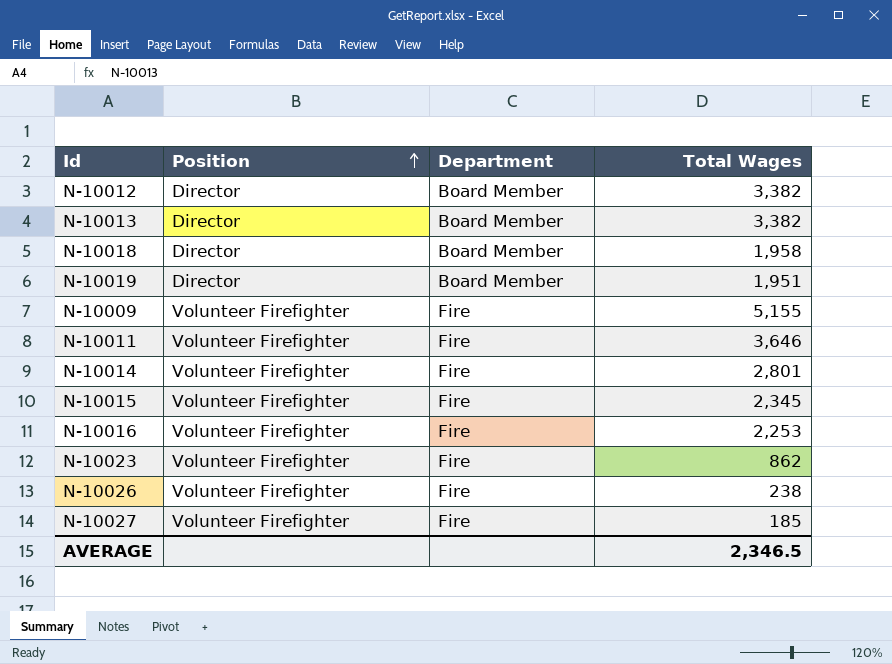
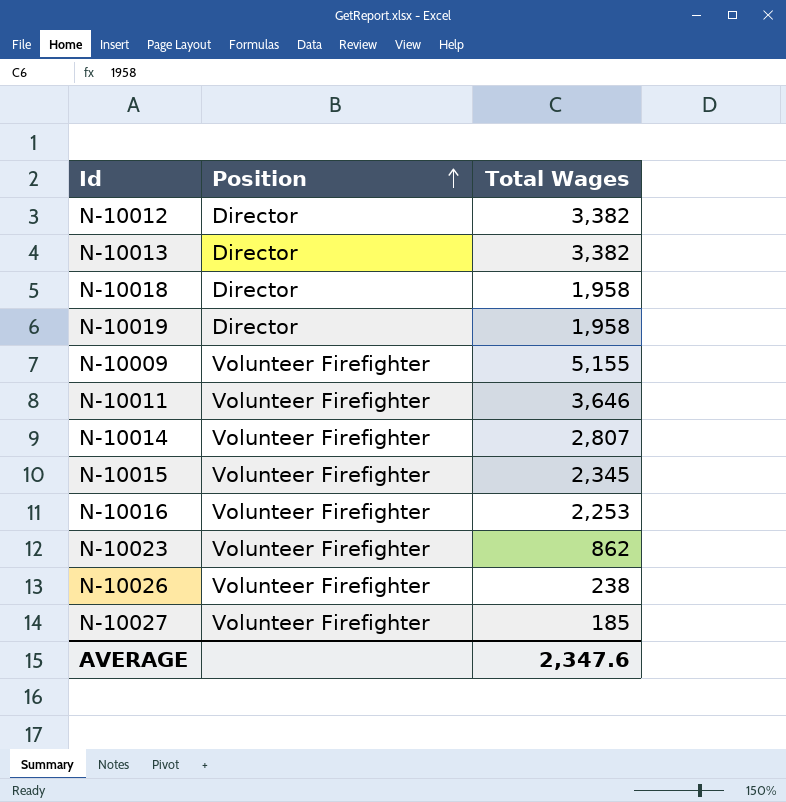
column Department | position: 3 -> none
N-10019 | Total Wages: 1,951 -> 1,958
N-10014 | Total Wages: 2,801 -> 2,807
AVERAGE | Total Wages: 2,346.5 -> 2,347.6

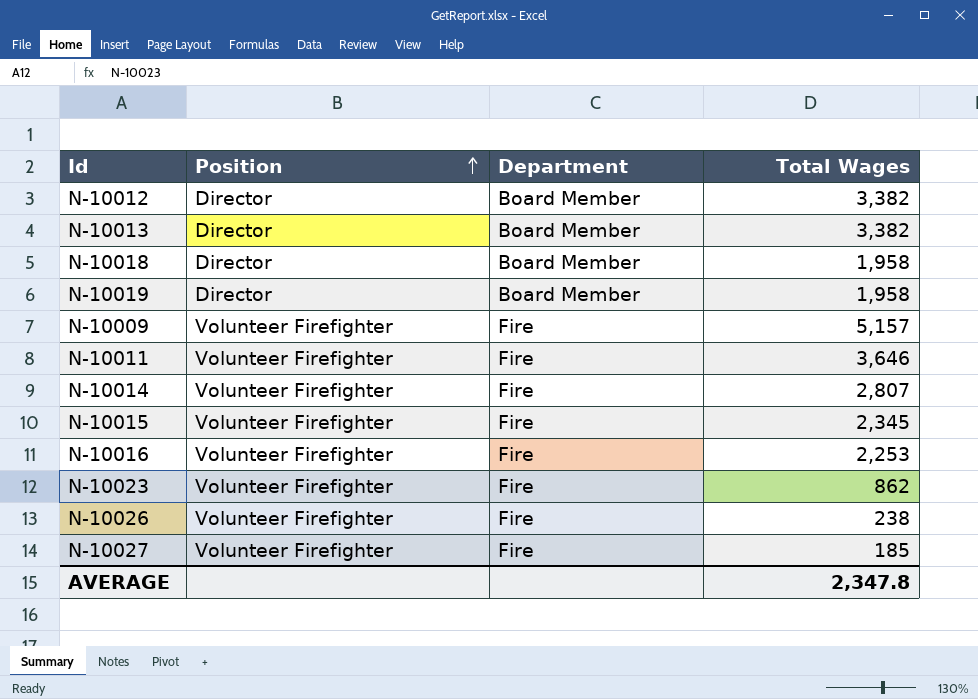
column Department | position: none -> 3
N-10009 | Total Wages: 5,155 -> 5,157
AVERAGE | Total Wages: 2,347.6 -> 2,347.8

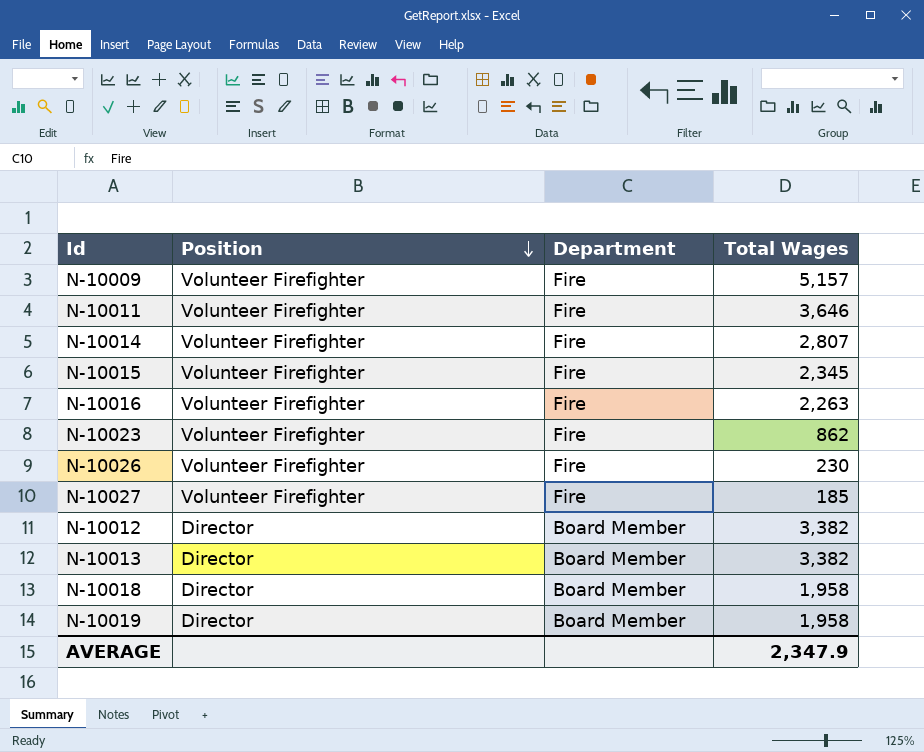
row order: Position ascending -> Position descending
N-10016 | Total Wages: 2,253 -> 2,263
N-10026 | Total Wages: 238 -> 230
AVERAGE | Total Wages: 2,347.8 -> 2,347.9

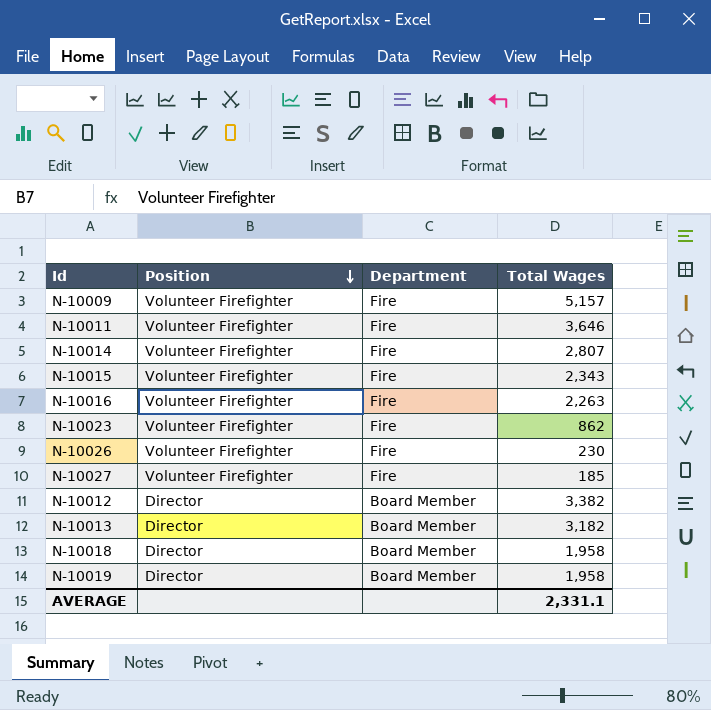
N-10015 | Total Wages: 2,345 -> 2,343
N-10013 | Total Wages: 3,382 -> 3,182
AVERAGE | Total Wages: 2,347.9 -> 2,331.1

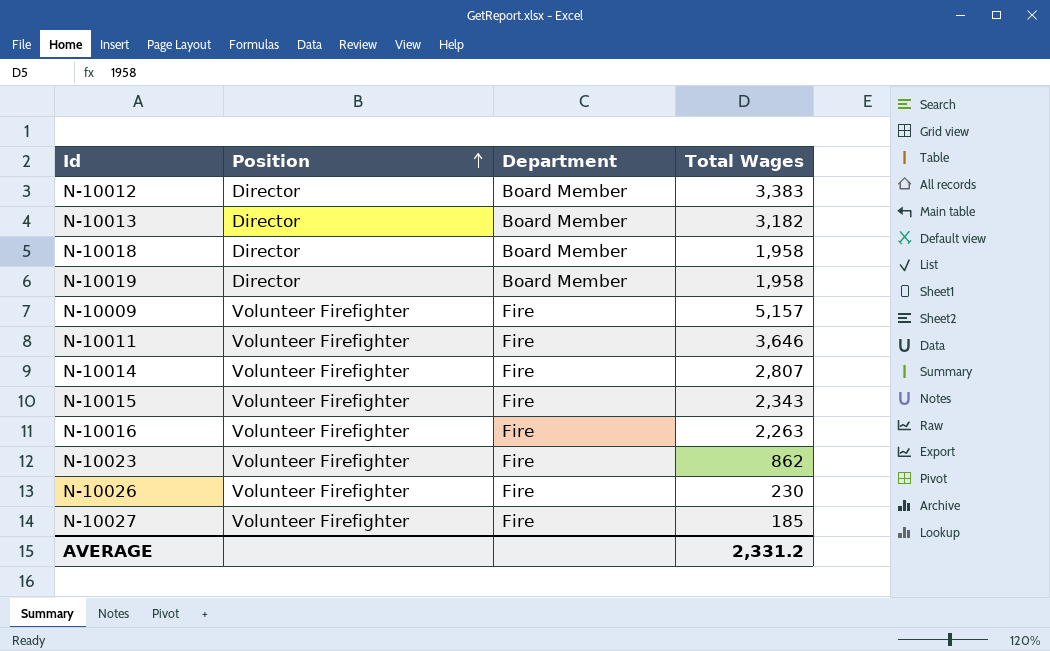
row order: Position descending -> Position ascending
N-10012 | Total Wages: 3,382 -> 3,383
AVERAGE | Total Wages: 2,331.1 -> 2,331.2

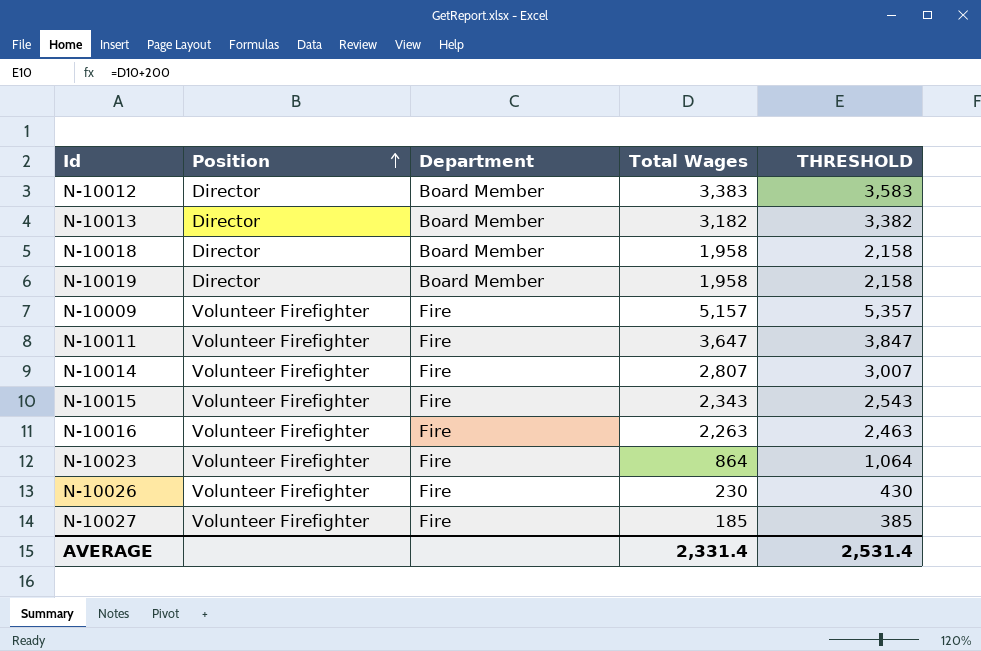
column THRESHOLD | formula: none -> [Total Wages] + 200
N-10011 | Total Wages: 3,646 -> 3,647
N-10023 | Total Wages: 862 -> 864
AVERAGE | Total Wages: 2,331.2 -> 2,331.4

